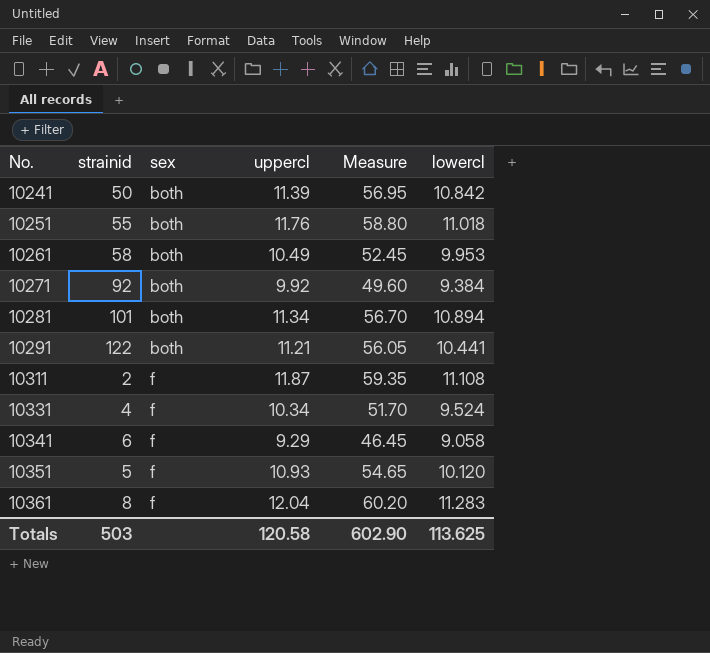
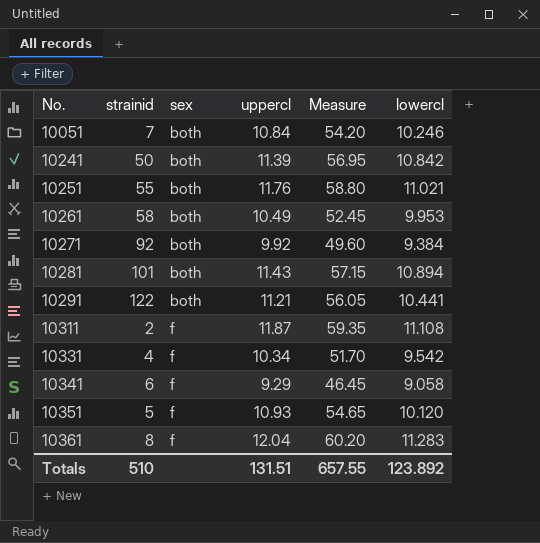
row 10051: none -> 7 | both | 10.84 | 54.20 | 10.246
10251 | lowercl: 11.018 -> 11.021
10281 | uppercl: 11.34 -> 11.43
10281 | Measure: 56.70 -> 57.15
10331 | lowercl: 9.524 -> 9.542
Totals | strainid: 503 -> 510
Totals | uppercl: 120.58 -> 131.51
Totals | Measure: 602.90 -> 657.55
Totals | lowercl: 113.625 -> 123.892

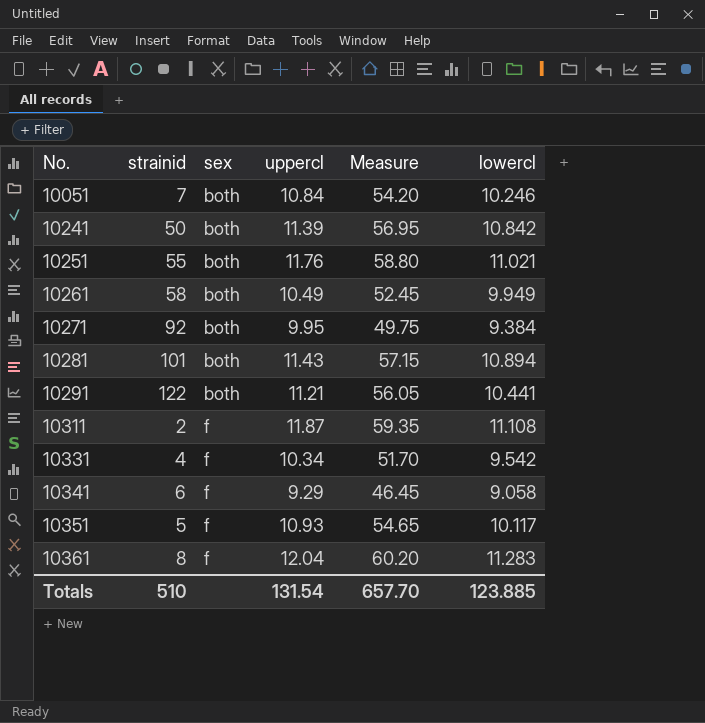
10261 | lowercl: 9.953 -> 9.949
10271 | uppercl: 9.92 -> 9.95
10271 | Measure: 49.60 -> 49.75
10351 | lowercl: 10.120 -> 10.117
Totals | uppercl: 131.51 -> 131.54
Totals | Measure: 657.55 -> 657.70
Totals | lowercl: 123.892 -> 123.885

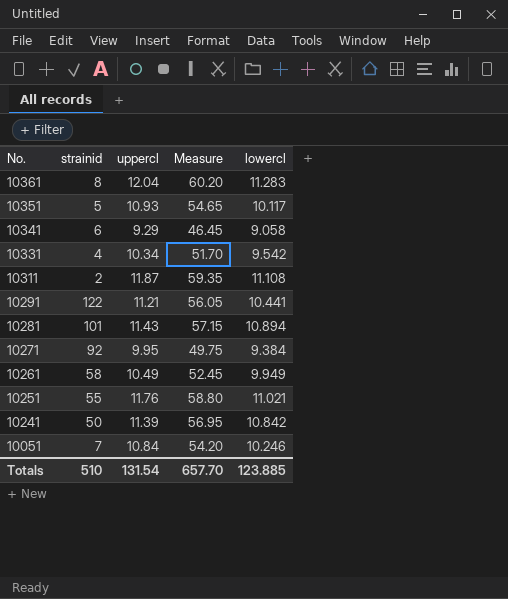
row order: No. ascending -> No. descending
column sex | position: 3 -> none

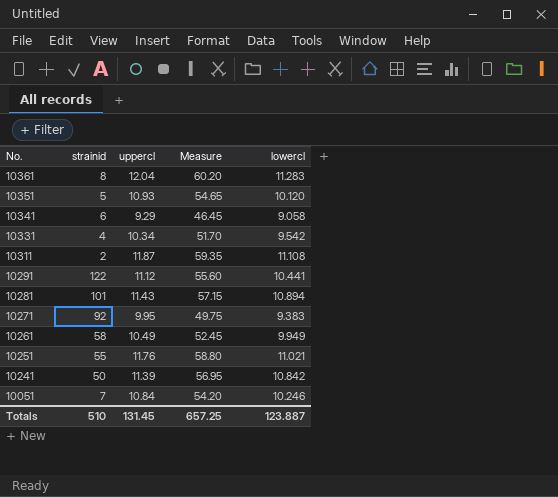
10351 | lowercl: 10.117 -> 10.120
10291 | uppercl: 11.21 -> 11.12
10291 | Measure: 56.05 -> 55.60
10271 | lowercl: 9.384 -> 9.383
Totals | uppercl: 131.54 -> 131.45
Totals | Measure: 657.70 -> 657.25
Totals | lowercl: 123.885 -> 123.887

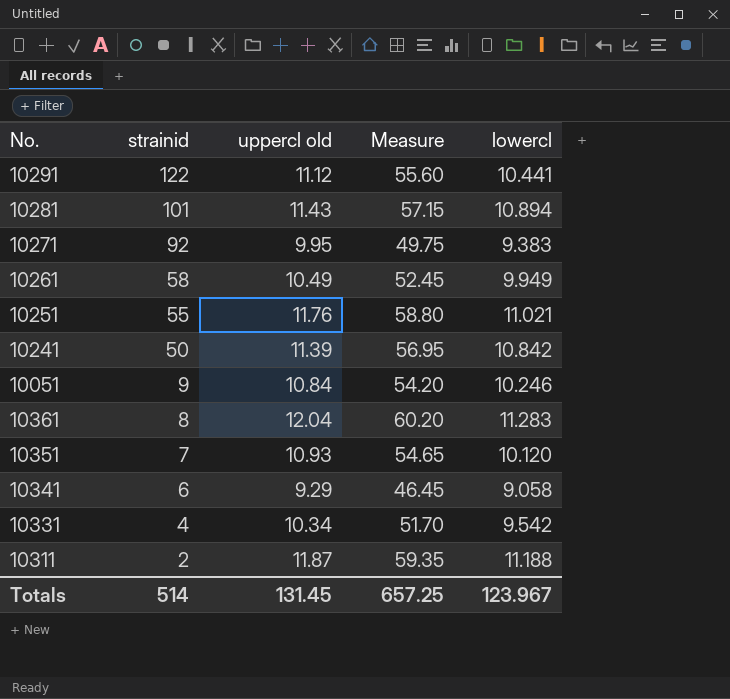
row order: No. descending -> strainid descending
column name: uppercl -> uppercl old
10051 | strainid: 7 -> 9
10351 | strainid: 5 -> 7
10311 | lowercl: 11.108 -> 11.188
Totals | strainid: 510 -> 514
Totals | lowercl: 123.887 -> 123.967

